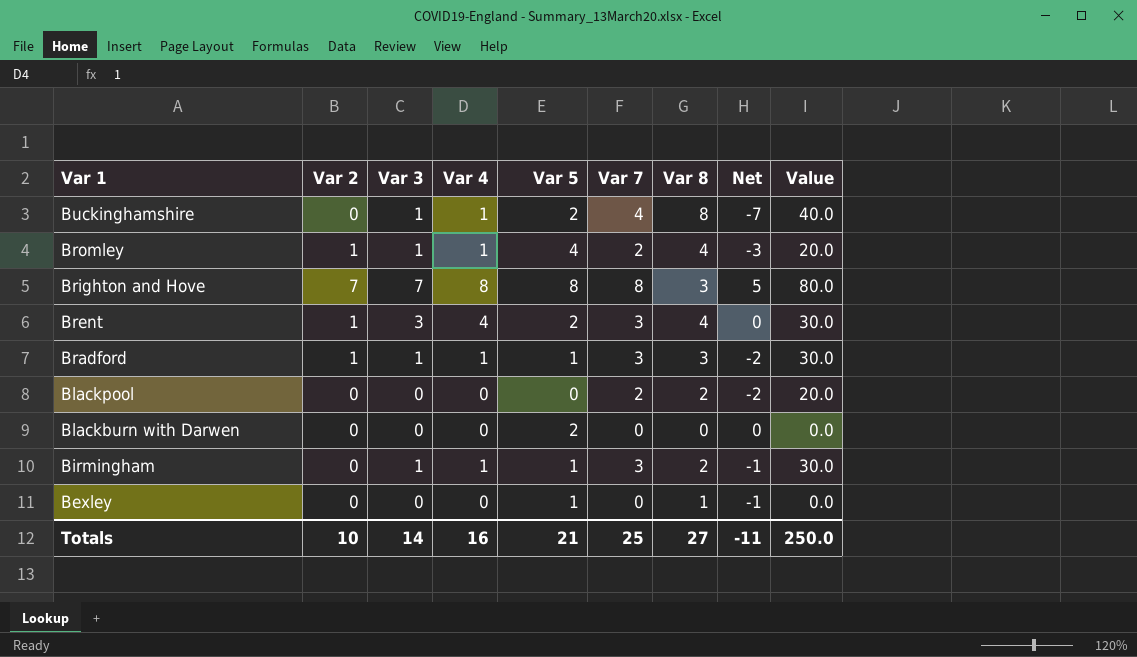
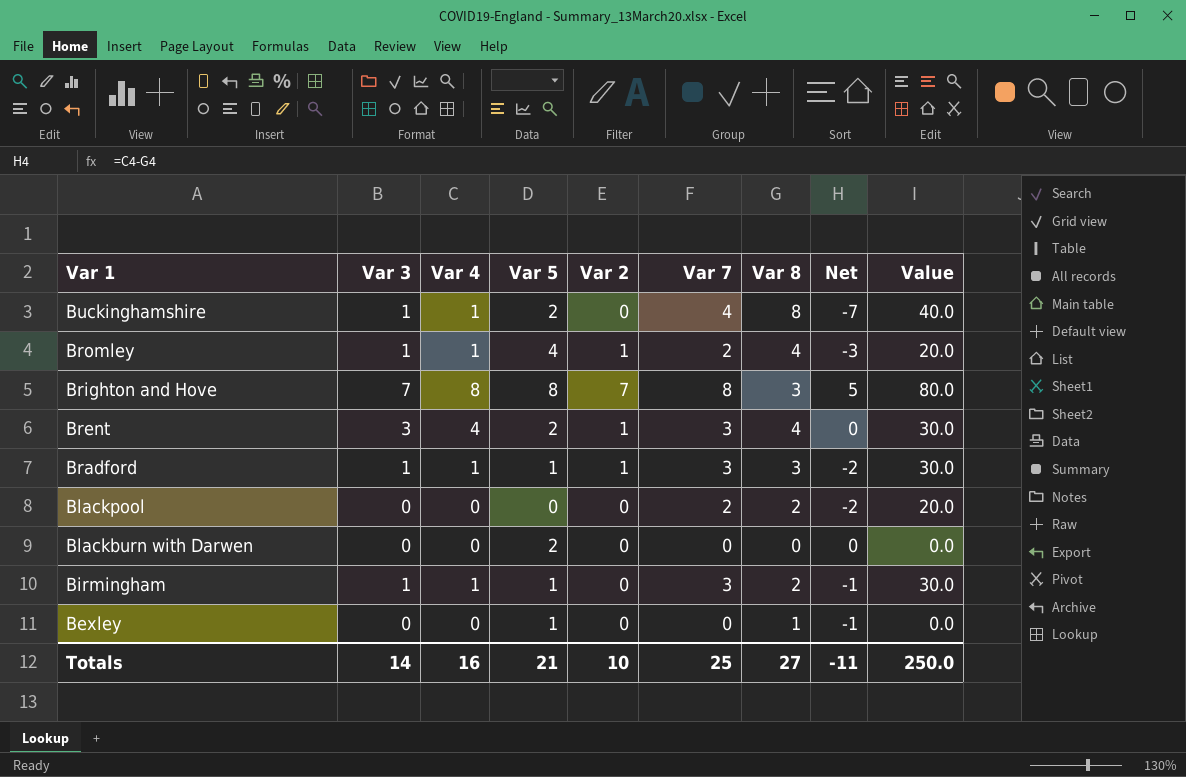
column Var 2 | position: 2 -> 5

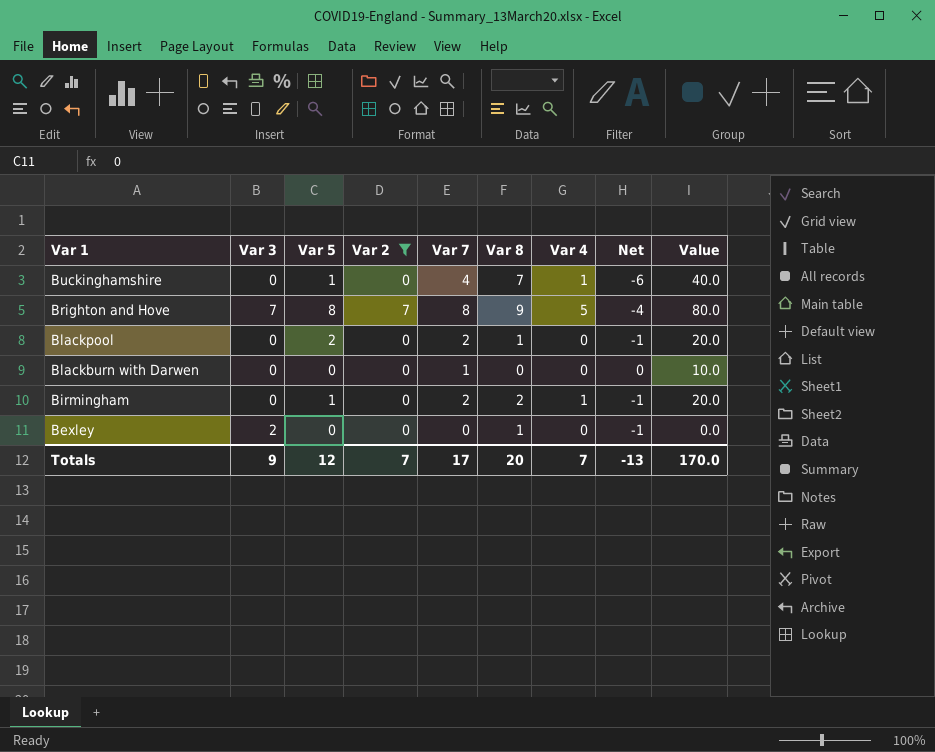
filter: none -> Var 2 != 1
column Var 4 | position: 3 -> 7
Buckinghamshire | Var 3: 1 -> 0
Buckinghamshire | Var 5: 2 -> 1
Buckinghamshire | Var 8: 8 -> 7
Buckinghamshire | Net: -7 -> -6
Brighton and Hove | Var 8: 3 -> 9
Brighton and Hove | Var 4: 8 -> 5
Brighton and Hove | Net: 5 -> -4
Blackpool | Var 5: 0 -> 2
Blackpool | Var 8: 2 -> 1
Blackpool | Net: -2 -> -1
Blackburn with Darwen | Var 5: 2 -> 0
Blackburn with Darwen | Var 7: 0 -> 1
Blackburn with Darwen | Value: 0.0 -> 10.0
Birmingham | Var 3: 1 -> 0
Birmingham | Var 7: 3 -> 2
Birmingham | Value: 30.0 -> 20.0
Bexley | Var 3: 0 -> 2
Bexley | Var 5: 1 -> 0
Totals | Var 3: 14 -> 9
Totals | Var 5: 21 -> 12
Totals | Var 2: 10 -> 7
Totals | Var 7: 25 -> 17
Totals | Var 8: 27 -> 20
Totals | Var 4: 16 -> 7
Totals | Net: -11 -> -13
Totals | Value: 250.0 -> 170.0

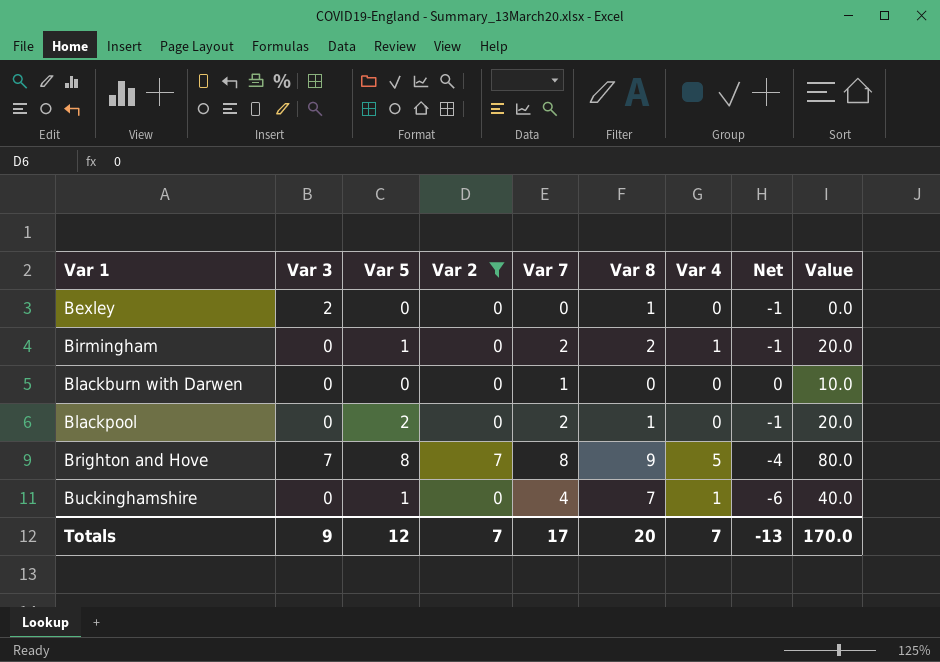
row order: Var 1 descending -> Var 1 ascending

